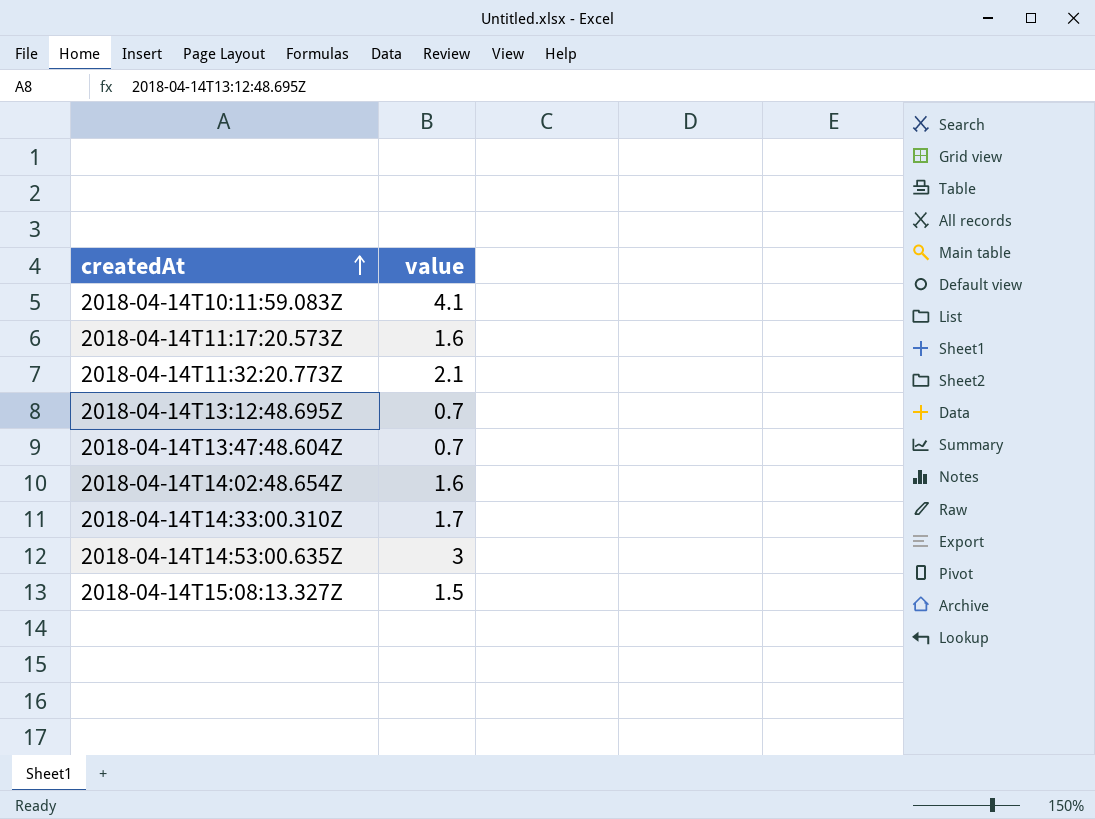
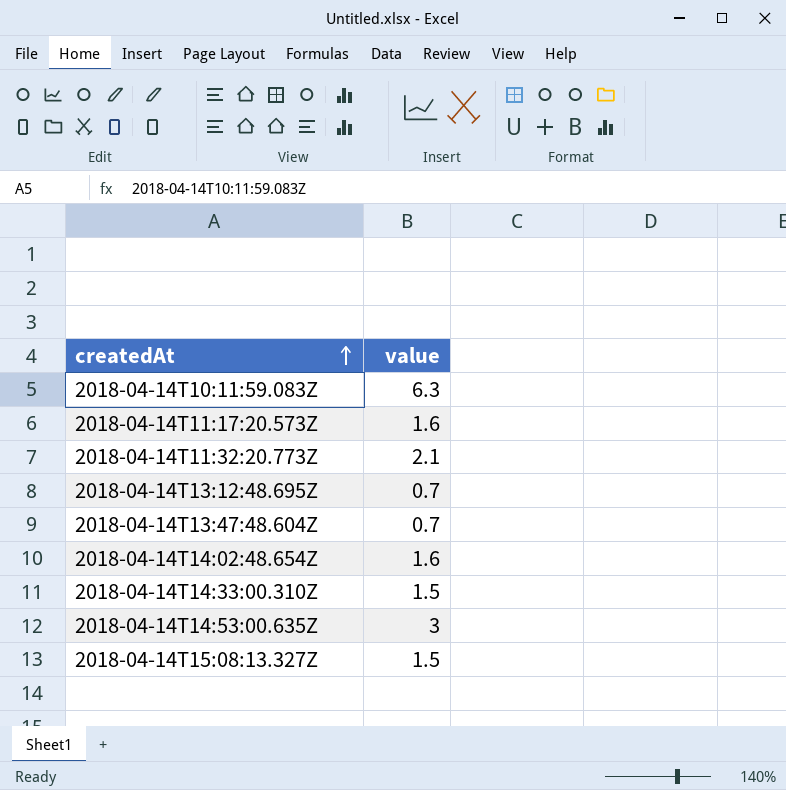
2018-04-14T10:11:59.083Z | value: 4.1 -> 6.3
2018-04-14T14:33:00.310Z | value: 1.7 -> 1.5

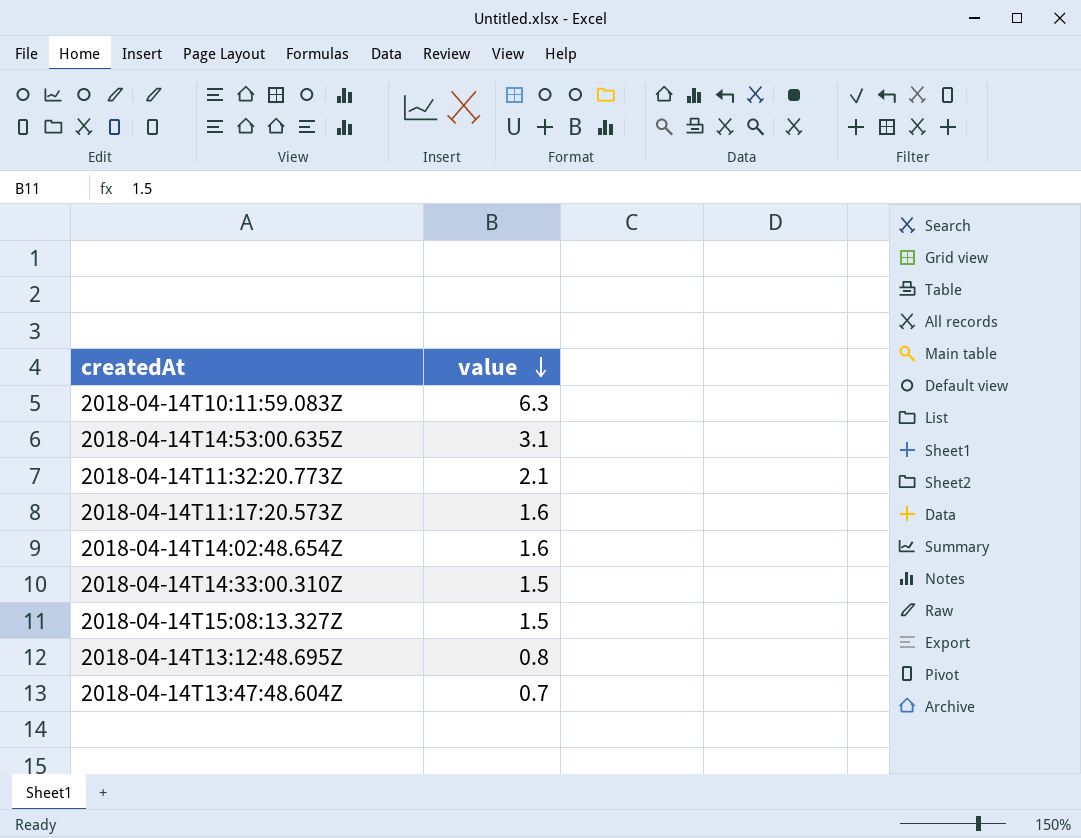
row order: createdAt ascending -> value descending
2018-04-14T14:53:00.635Z | value: 3 -> 3.1
2018-04-14T13:12:48.695Z | value: 0.7 -> 0.8

